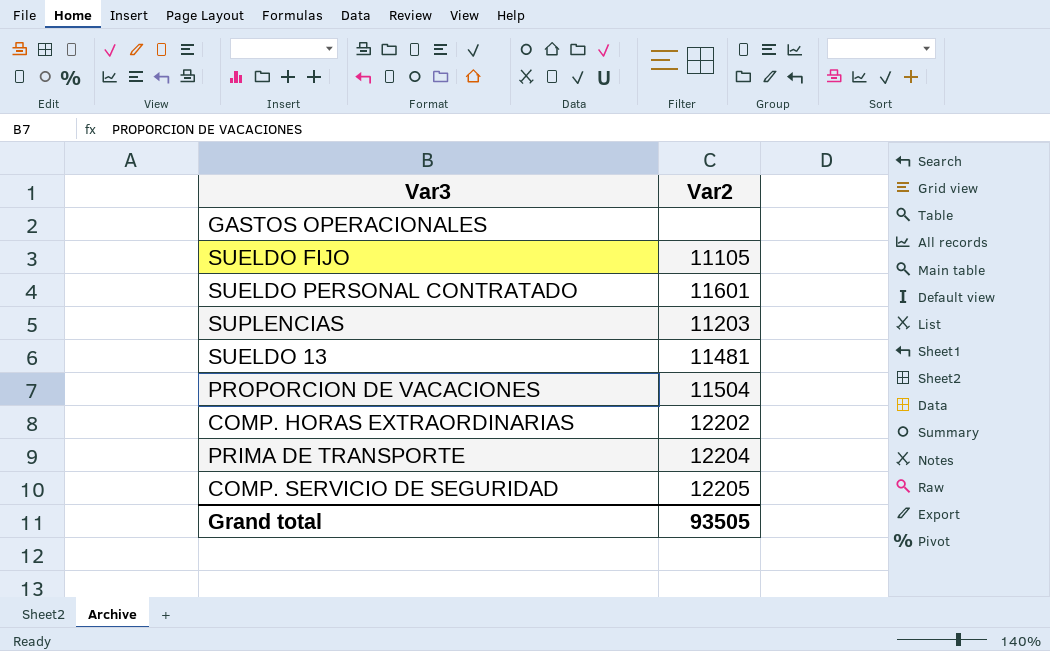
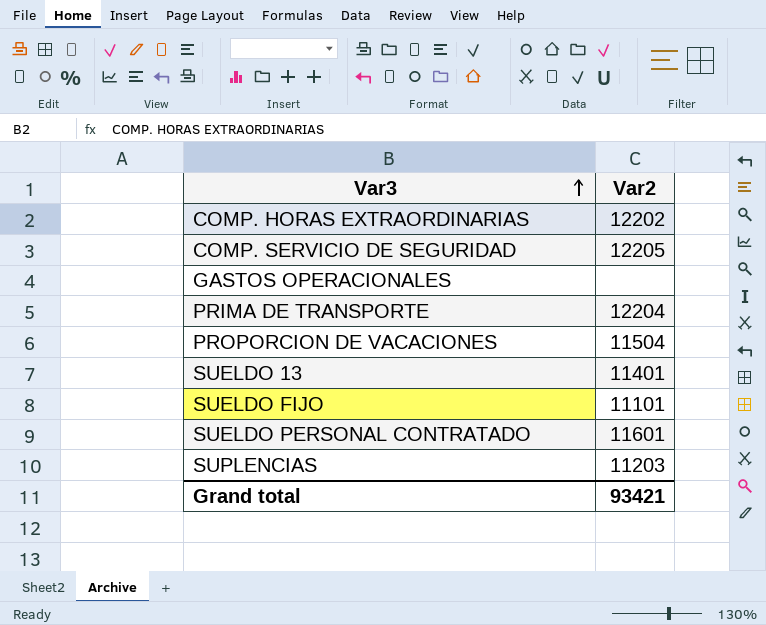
row order: none -> Var3 ascending
SUELDO 13 | Var2: 11481 -> 11401
SUELDO FIJO | Var2: 11105 -> 11101
Grand total | Var2: 93505 -> 93421

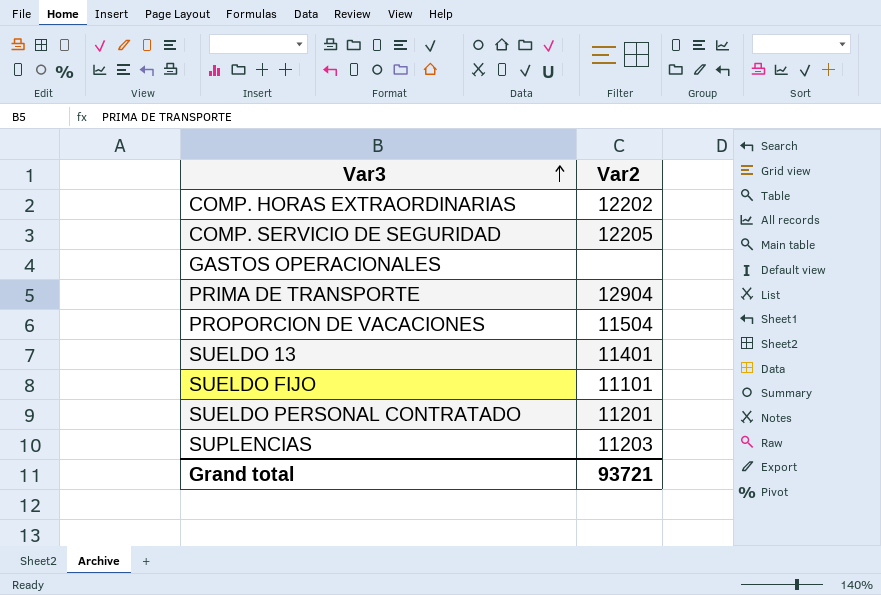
PRIMA DE TRANSPORTE | Var2: 12204 -> 12904
SUELDO PERSONAL CONTRATADO | Var2: 11601 -> 11201
Grand total | Var2: 93421 -> 93721

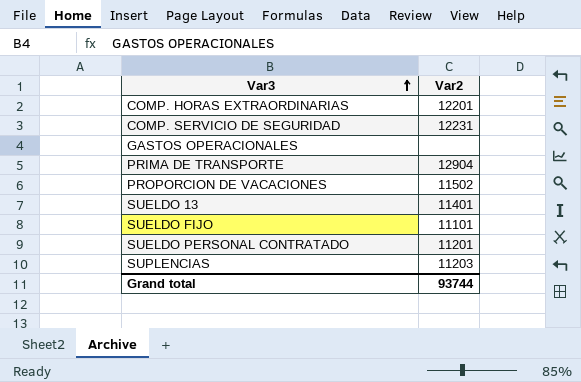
COMP. HORAS EXTRAORDINARIAS | Var2: 12202 -> 12201
COMP. SERVICIO DE SEGURIDAD | Var2: 12205 -> 12231
PROPORCION DE VACACIONES | Var2: 11504 -> 11502
Grand total | Var2: 93721 -> 93744

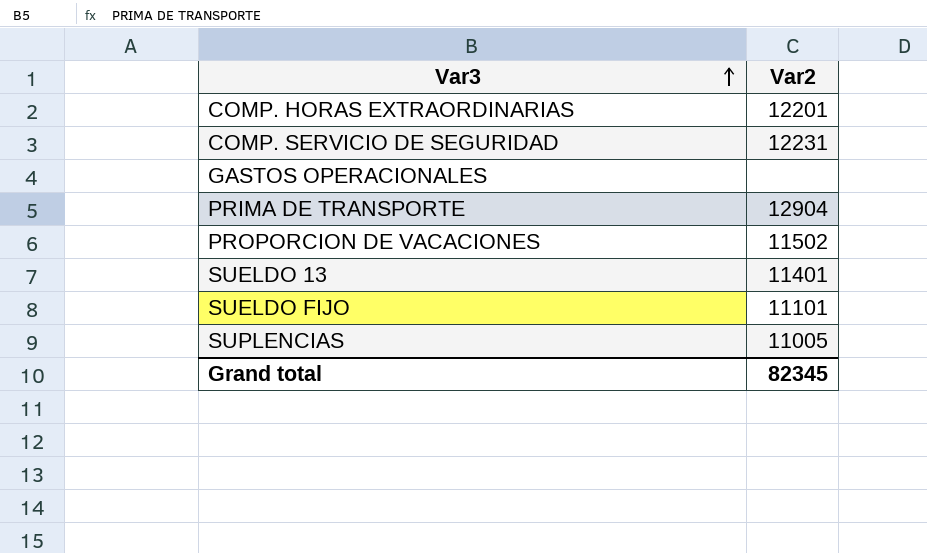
row SUELDO PERSONAL CONTRATADO: 11201 -> none
SUPLENCIAS | Var2: 11203 -> 11005
Grand total | Var2: 93744 -> 82345

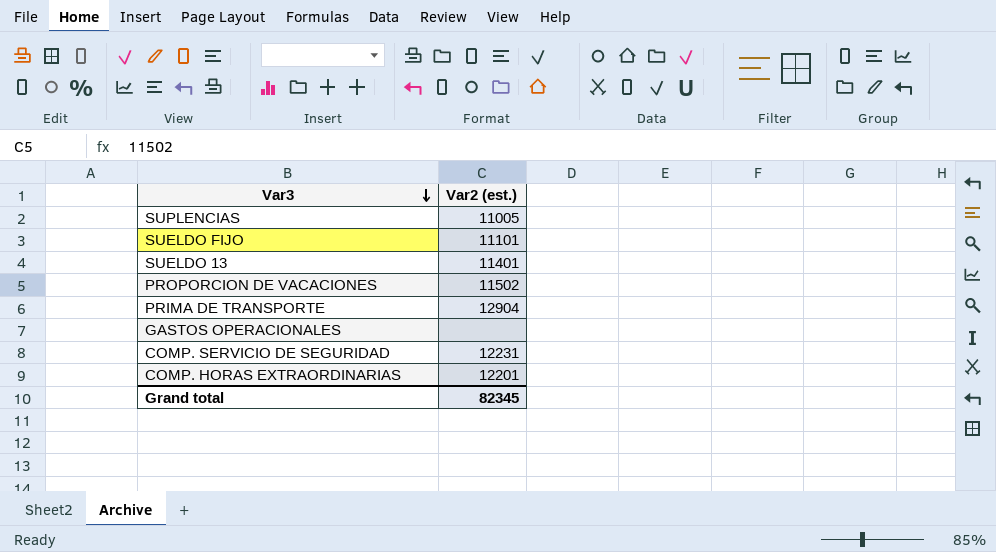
row order: Var3 ascending -> Var3 descending
column name: Var2 -> Var2 (est.)

